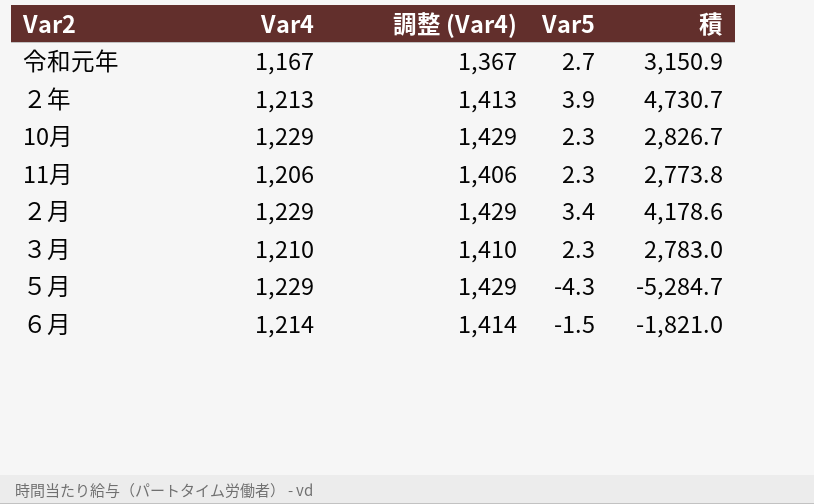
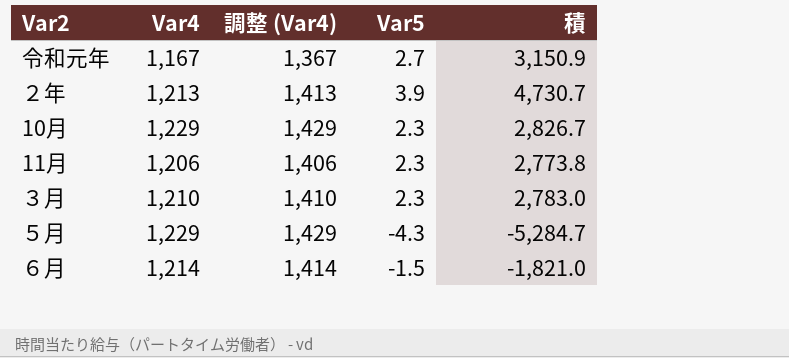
row ２月: 1,229 | 1,429 | 3.4 | 4,178.6 -> none

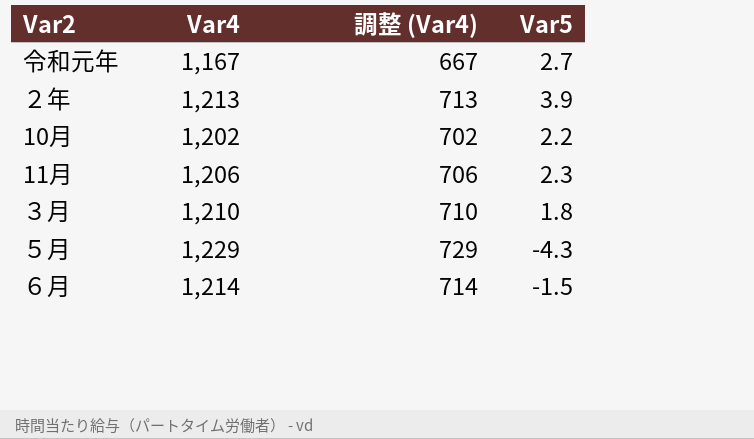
column 積 | formula: [Var4] * [Var5] -> none
column 調整 (Var4) | formula: [Var4] + 200 -> [Var4] - 500
10月 | Var4: 1,229 -> 1,202
10月 | Var5: 2.3 -> 2.2
３月 | Var5: 2.3 -> 1.8

